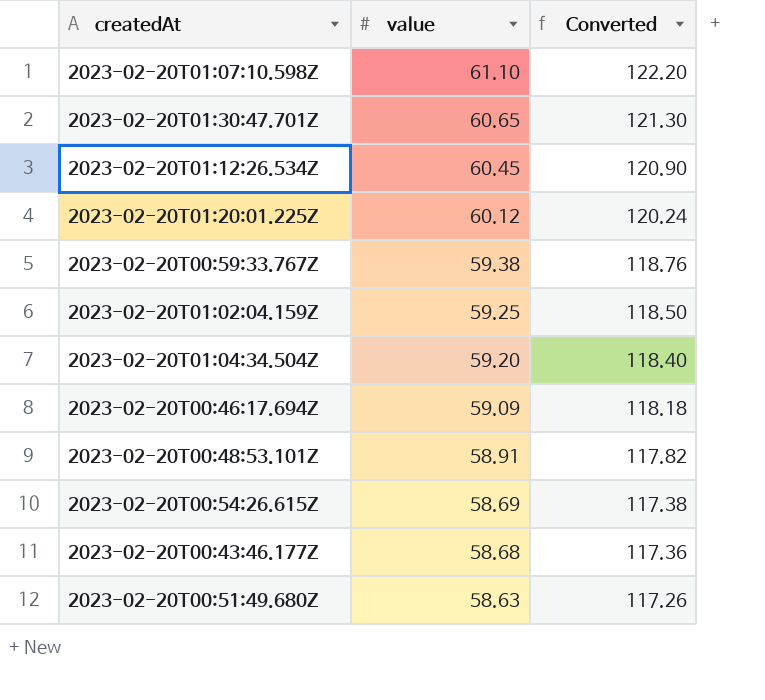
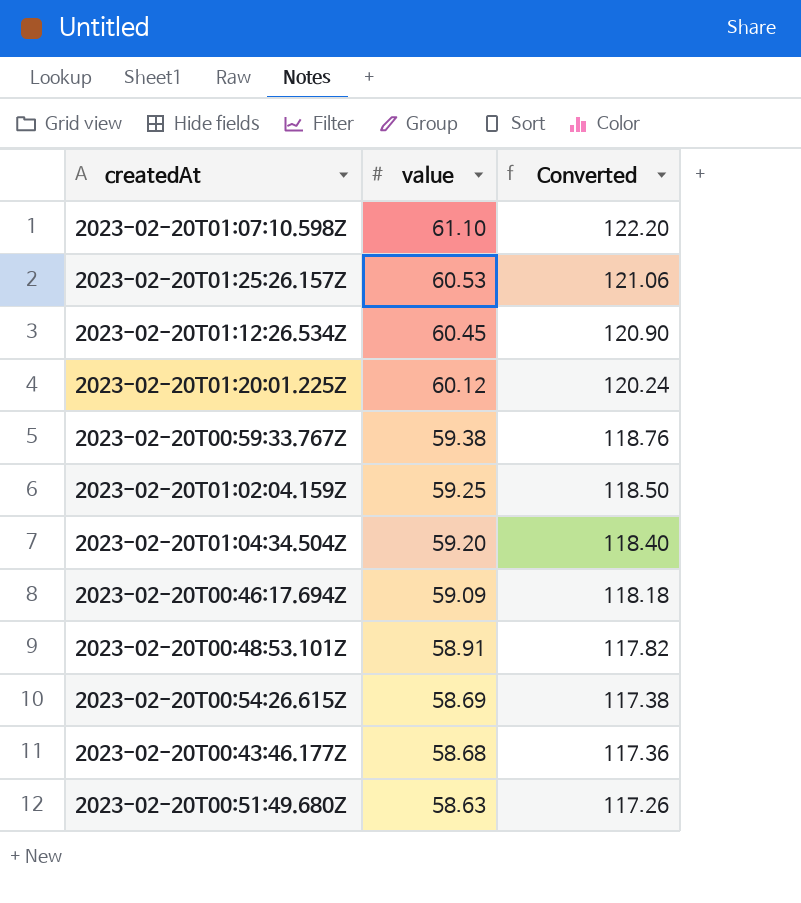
row 2023-02-20T01:30:47.701Z: 60.65 | 121.30 -> none
row 2023-02-20T01:25:26.157Z: none -> 60.53 | 121.06

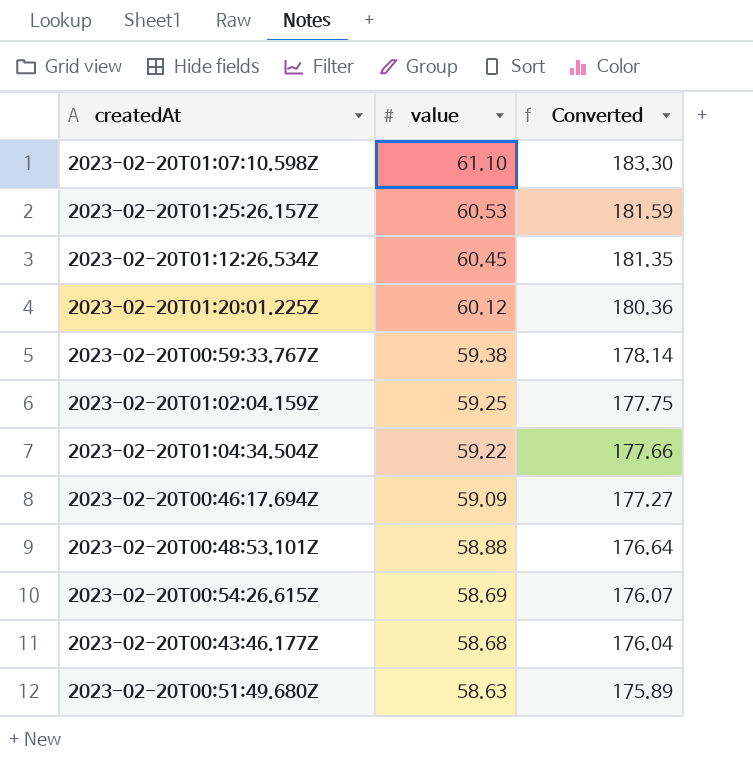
column Converted | formula: [value] * 2 -> [value] * 3
2023-02-20T01:04:34.504Z | value: 59.20 -> 59.22
2023-02-20T00:48:53.101Z | value: 58.91 -> 58.88

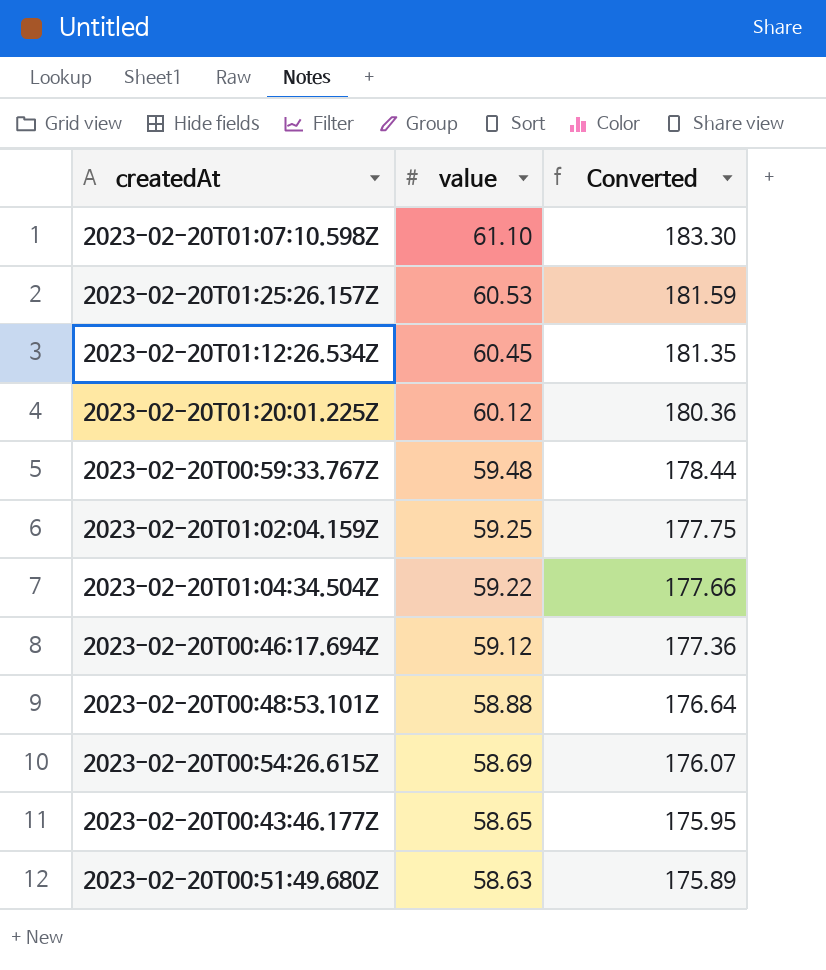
2023-02-20T00:59:33.767Z | value: 59.38 -> 59.48
2023-02-20T00:59:33.767Z | Converted: 178.14 -> 178.44
2023-02-20T00:46:17.694Z | value: 59.09 -> 59.12
2023-02-20T00:46:17.694Z | Converted: 177.27 -> 177.36
2023-02-20T00:43:46.177Z | value: 58.68 -> 58.65
2023-02-20T00:43:46.177Z | Converted: 176.04 -> 175.95

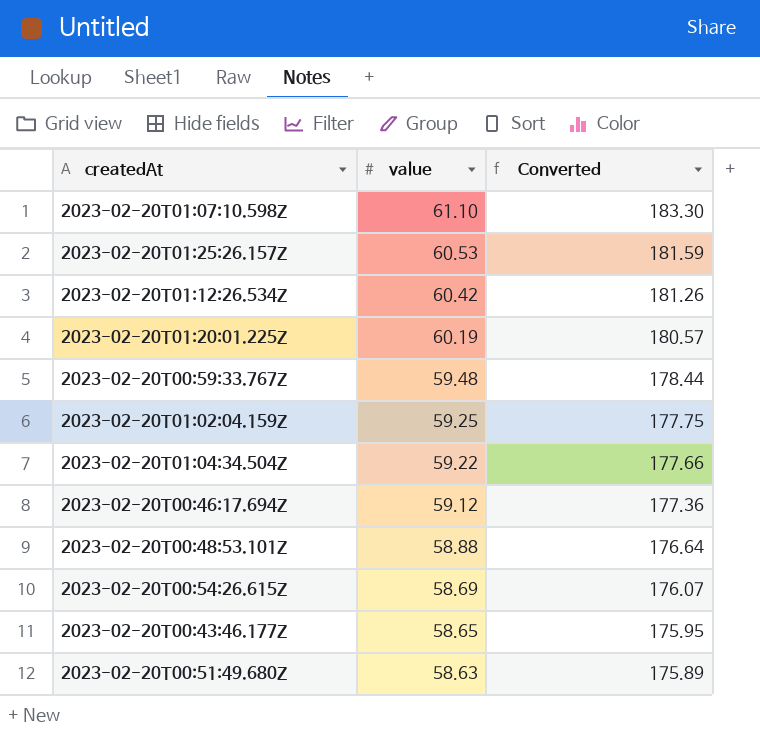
2023-02-20T01:12:26.534Z | value: 60.45 -> 60.42
2023-02-20T01:12:26.534Z | Converted: 181.35 -> 181.26
2023-02-20T01:20:01.225Z | value: 60.12 -> 60.19
2023-02-20T01:20:01.225Z | Converted: 180.36 -> 180.57

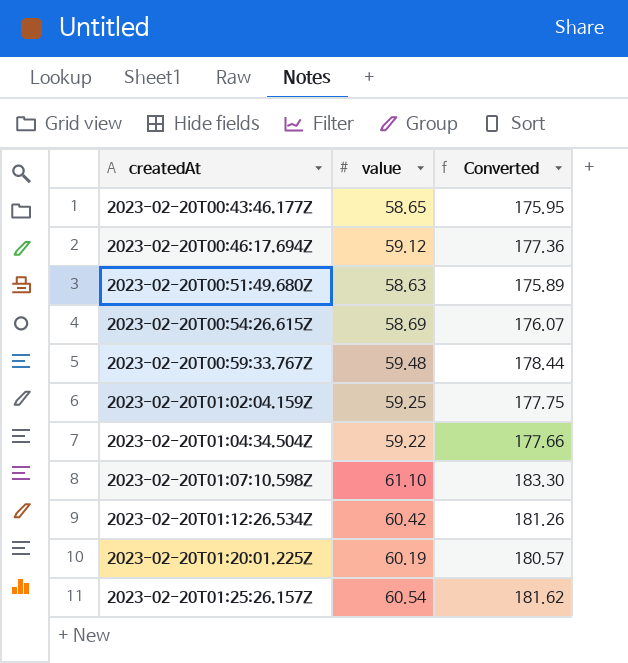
row order: value descending -> createdAt ascending
row 2023-02-20T00:48:53.101Z: 58.88 | 176.64 -> none
2023-02-20T01:25:26.157Z | value: 60.53 -> 60.54
2023-02-20T01:25:26.157Z | Converted: 181.59 -> 181.62

